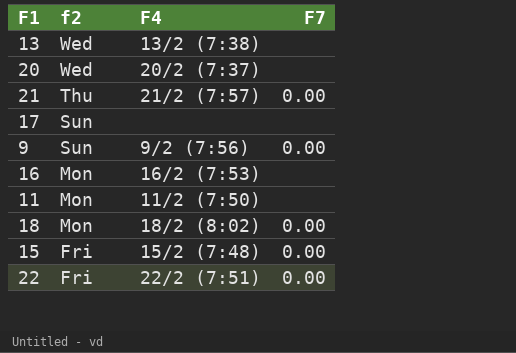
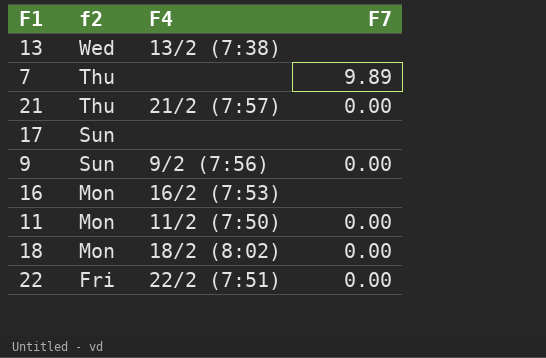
row 20: Wed | 20/2 (7:37) | none -> none
row 15: Fri | 15/2 (7:48) | 0.00 -> none
row 7: none -> Thu | none | 9.89
11 | F7: none -> 0.00

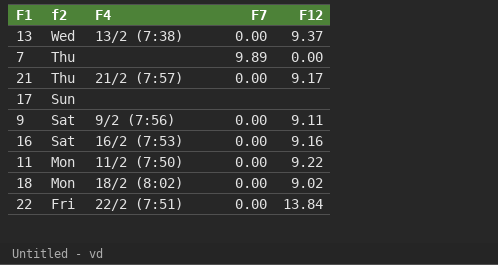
column F12 | position: none -> 5
13 | F7: none -> 0.00
9 | f2: Sun -> Sat
16 | f2: Mon -> Sat
16 | F7: none -> 0.00

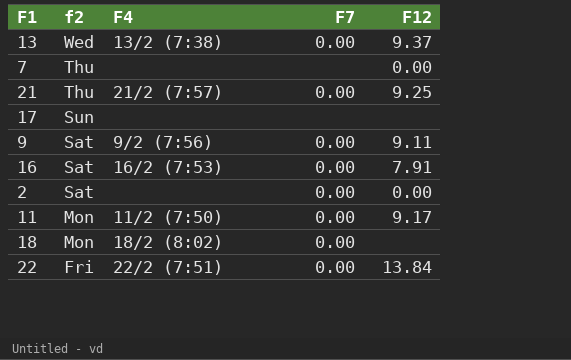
7 | F7: 9.89 -> none
21 | F12: 9.17 -> 9.25
16 | F12: 9.16 -> 7.91
row 2: none -> Sat | none | 0.00 | 0.00
11 | F12: 9.22 -> 9.17
18 | F12: 9.02 -> none

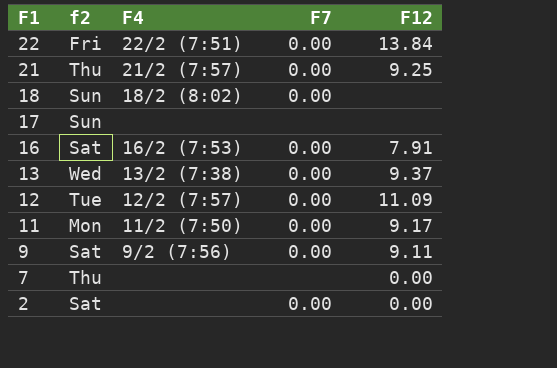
row order: f2 descending -> F1 descending
18 | f2: Mon -> Sun
row 12: none -> Tue | 12/2 (7:57) | 0.00 | 11.09

